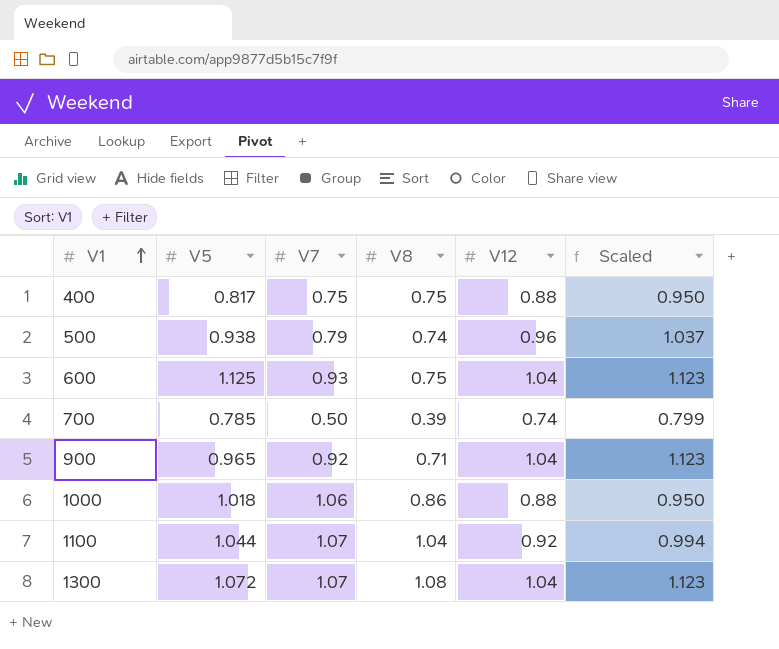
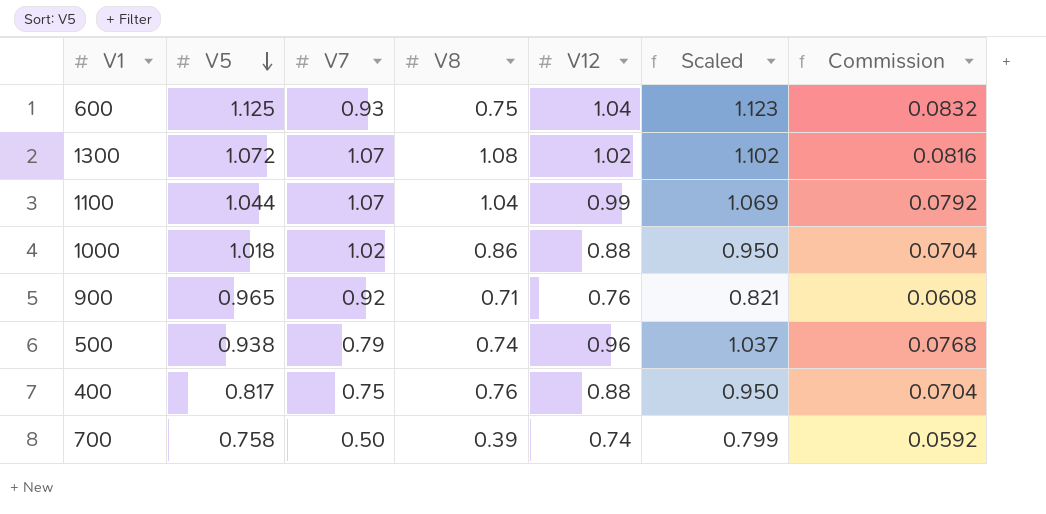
row order: V1 ascending -> V5 descending
column Commission | formula: none -> [V12] * 0.08
1300 | V12: 1.04 -> 1.02
1300 | Scaled: 1.123 -> 1.102
1100 | V12: 0.92 -> 0.99
1100 | Scaled: 0.994 -> 1.069
1000 | V7: 1.06 -> 1.02
900 | V12: 1.04 -> 0.76
900 | Scaled: 1.123 -> 0.821
400 | V8: 0.75 -> 0.76
700 | V5: 0.785 -> 0.758

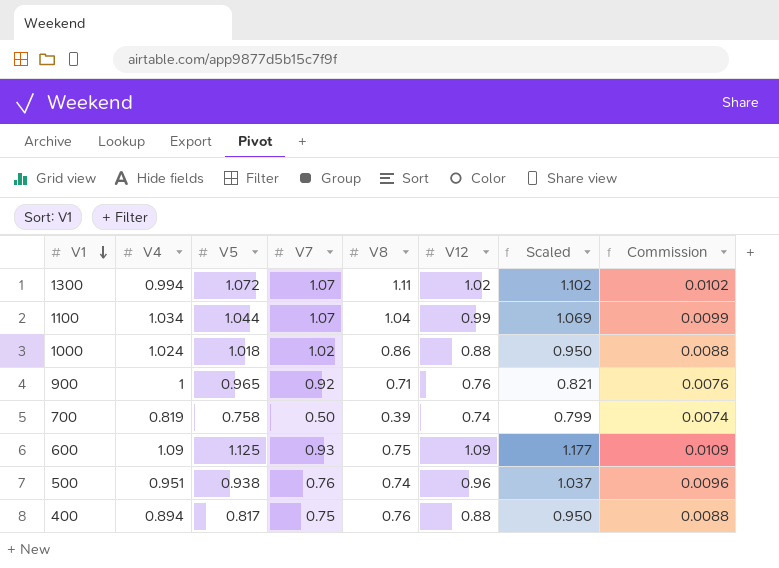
row order: V5 descending -> V1 descending
column V4 | position: none -> 2
column Commission | formula: [V12] * 0.08 -> [V12] * 0.01
1300 | V8: 1.08 -> 1.11
600 | V12: 1.04 -> 1.09
600 | Scaled: 1.123 -> 1.177
500 | V7: 0.79 -> 0.76

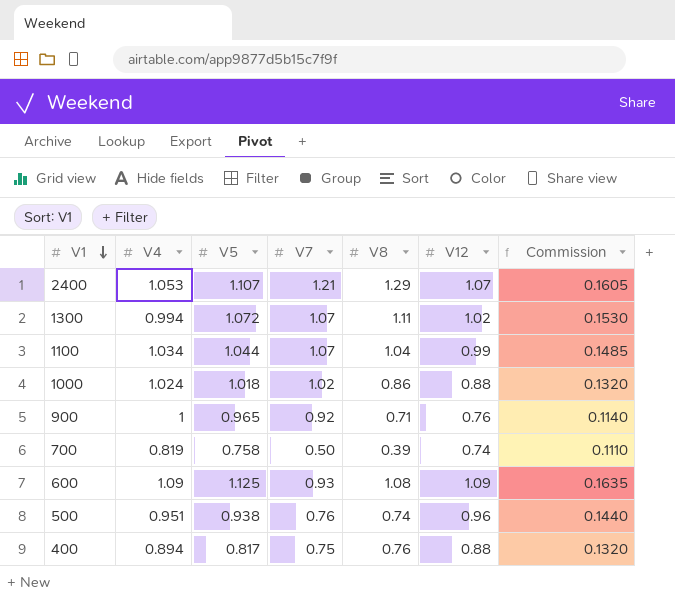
column Scaled | formula: [V12] * 1.08 -> none
column Commission | formula: [V12] * 0.01 -> [V12] * 0.15
row 2400: none -> 1.053 | 1.107 | 1.21 | 1.29 | 1.07 | 0.1605
600 | V8: 0.75 -> 1.08

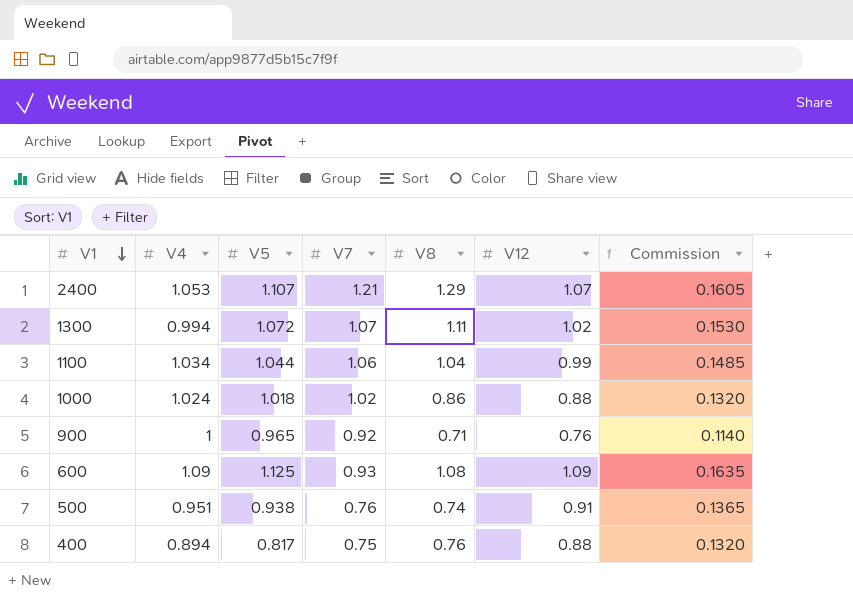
row 700: 0.819 | 0.758 | 0.50 | 0.39 | 0.74 | 0.1110 -> none
1100 | V7: 1.07 -> 1.06
500 | V12: 0.96 -> 0.91
500 | Commission: 0.1440 -> 0.1365

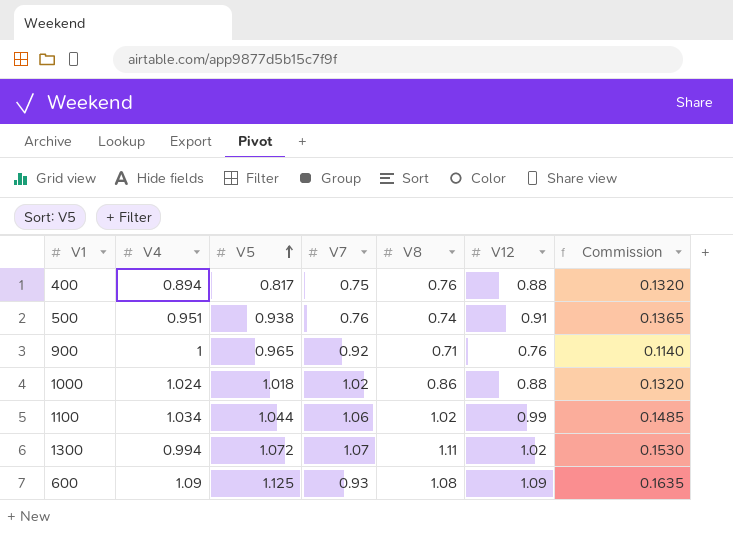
row order: V1 descending -> V5 ascending
row 2400: 1.053 | 1.107 | 1.21 | 1.29 | 1.07 | 0.1605 -> none
1100 | V8: 1.04 -> 1.02

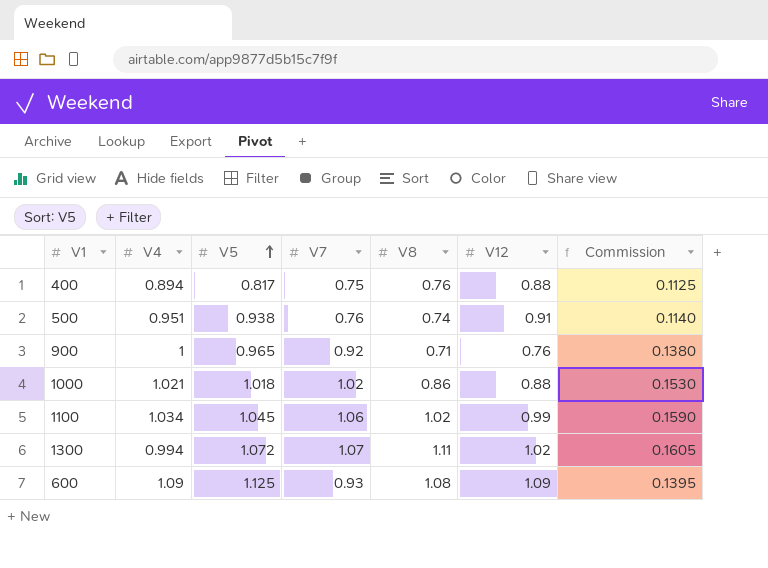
column Commission | formula: [V12] * 0.15 -> [V7] * 0.15
1000 | V4: 1.024 -> 1.021
1100 | V5: 1.044 -> 1.045

